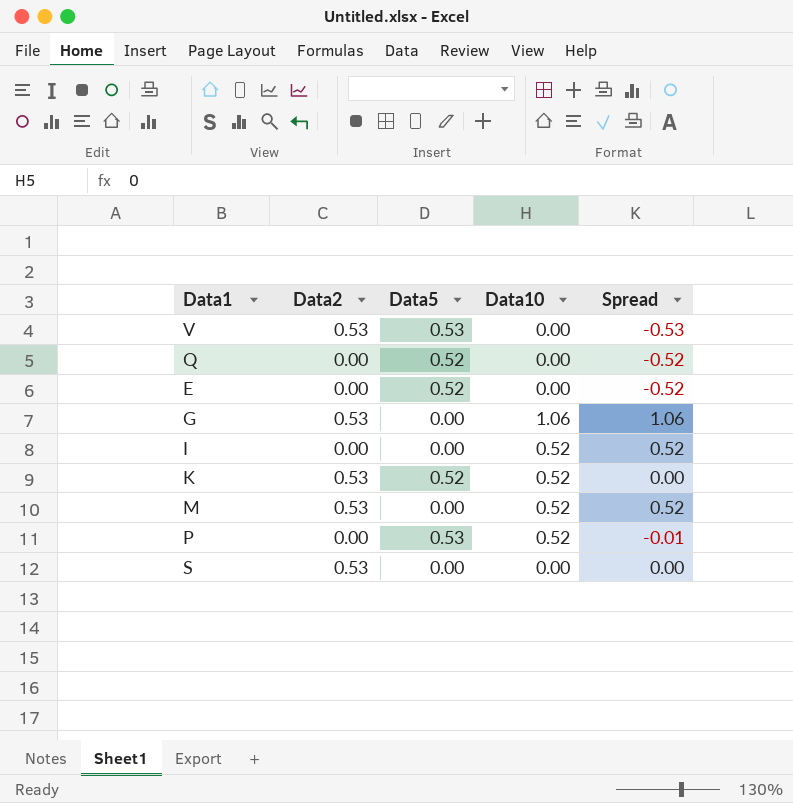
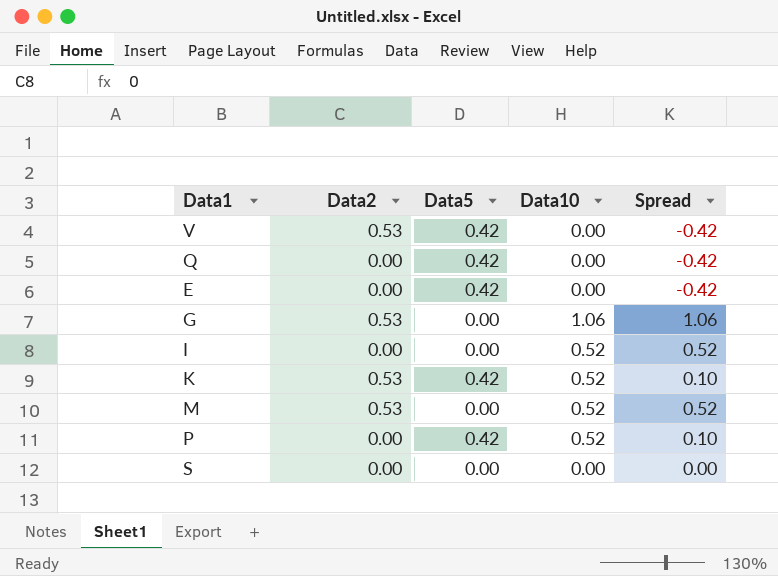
V | Data5: 0.53 -> 0.42
V | Spread: -0.53 -> -0.42
Q | Data5: 0.52 -> 0.42
Q | Spread: -0.52 -> -0.42
E | Data5: 0.52 -> 0.42
E | Spread: -0.52 -> -0.42
K | Data5: 0.52 -> 0.42
K | Spread: 0.00 -> 0.10
P | Data5: 0.53 -> 0.42
P | Spread: -0.01 -> 0.10
S | Data2: 0.53 -> 0.00

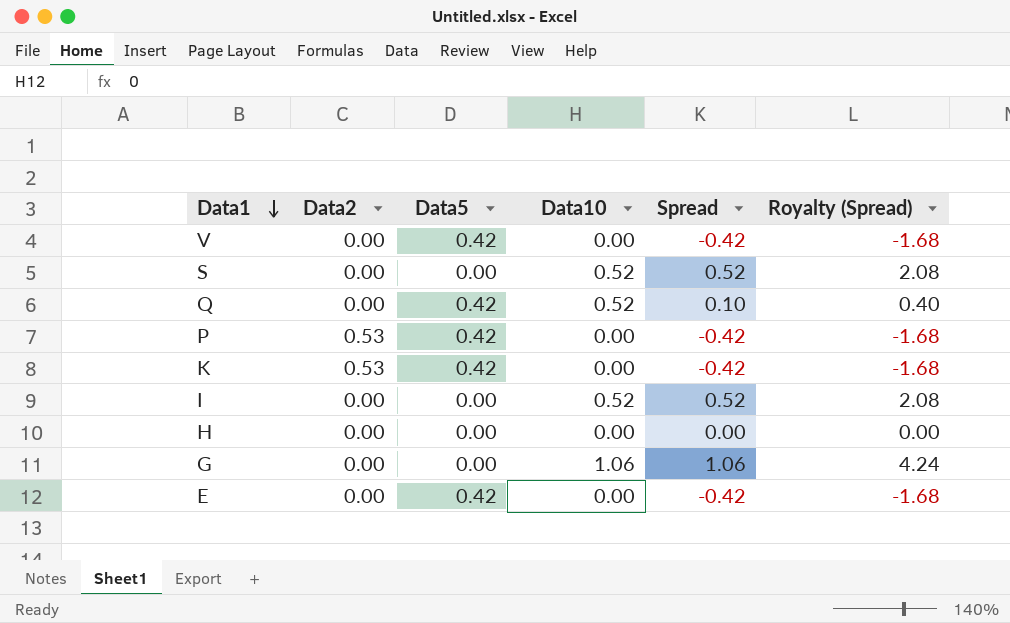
row order: none -> Data1 descending
column Royalty (Spread) | formula: none -> [Spread] * 4
row M: 0.53 | 0.00 | 0.52 | 0.52 -> none
V | Data2: 0.53 -> 0.00
S | Data10: 0.00 -> 0.52
S | Spread: 0.00 -> 0.52
Q | Data10: 0.00 -> 0.52
Q | Spread: -0.42 -> 0.10
P | Data2: 0.00 -> 0.53
P | Data10: 0.52 -> 0.00
P | Spread: 0.10 -> -0.42
K | Data10: 0.52 -> 0.00
K | Spread: 0.10 -> -0.42
row H: none -> 0.00 | 0.00 | 0.00 | 0.00 | 0.00
G | Data2: 0.53 -> 0.00

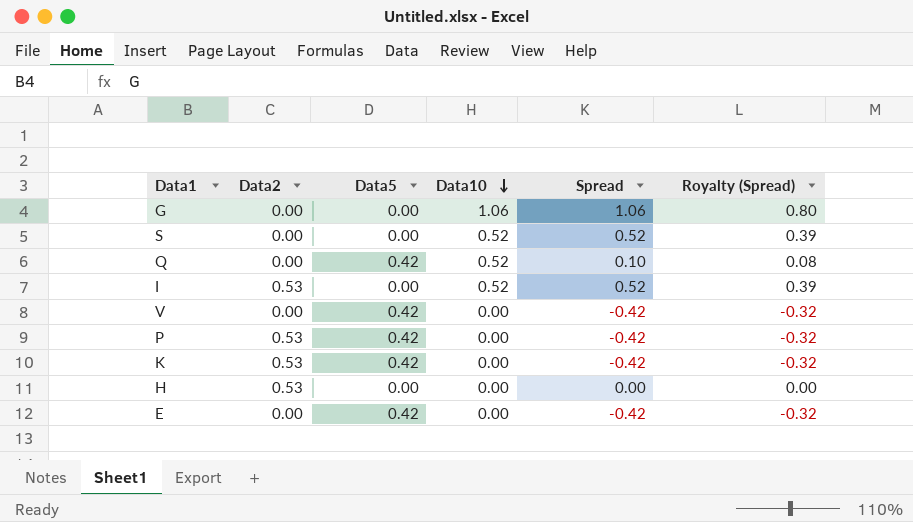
row order: Data1 descending -> Data10 descending
column Royalty (Spread) | formula: [Spread] * 4 -> [Spread] * 0.75
I | Data2: 0.00 -> 0.53
H | Data2: 0.00 -> 0.53

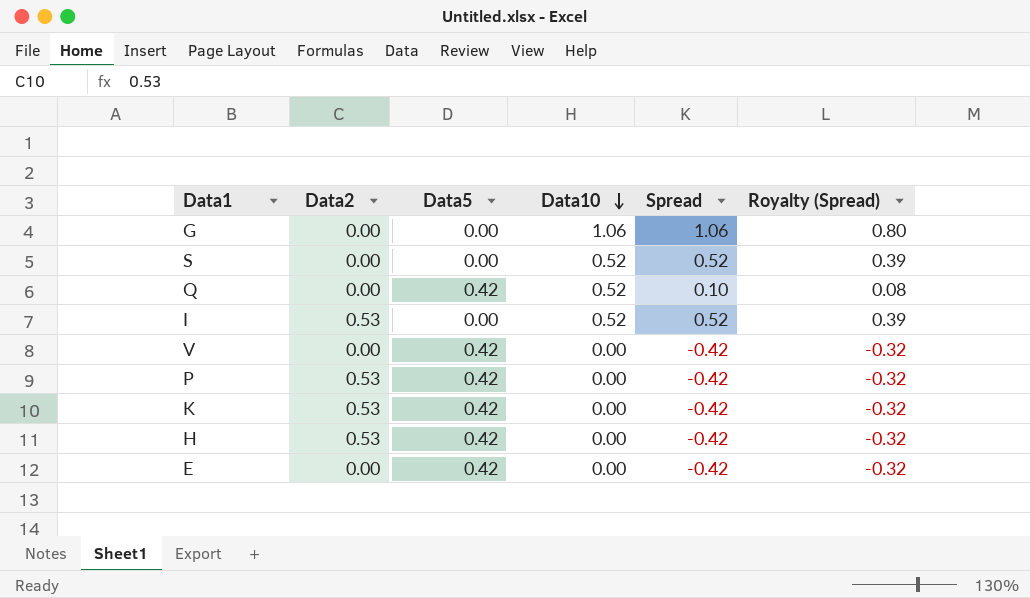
H | Data5: 0.00 -> 0.42
H | Spread: 0.00 -> -0.42
H | Royalty (Spread): 0.00 -> -0.32

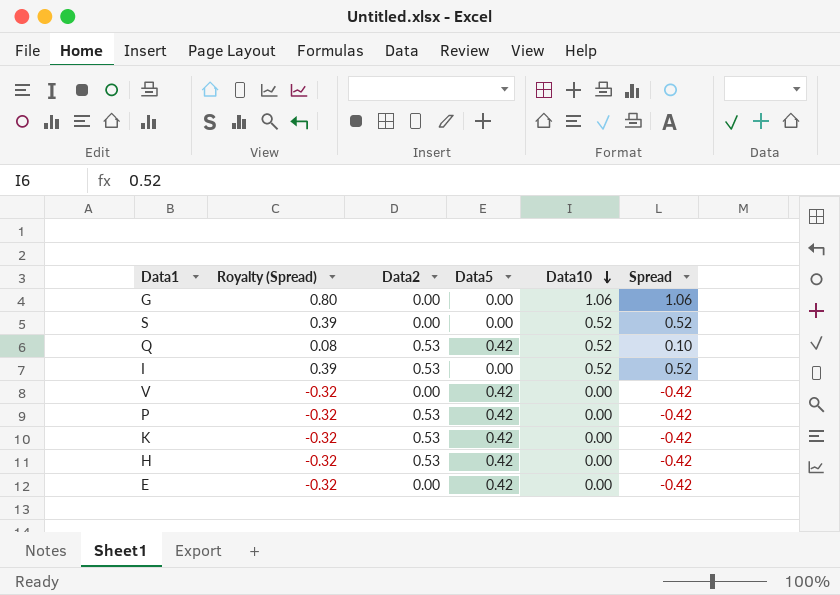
column Royalty (Spread) | position: 6 -> 2
Q | Data2: 0.00 -> 0.53

